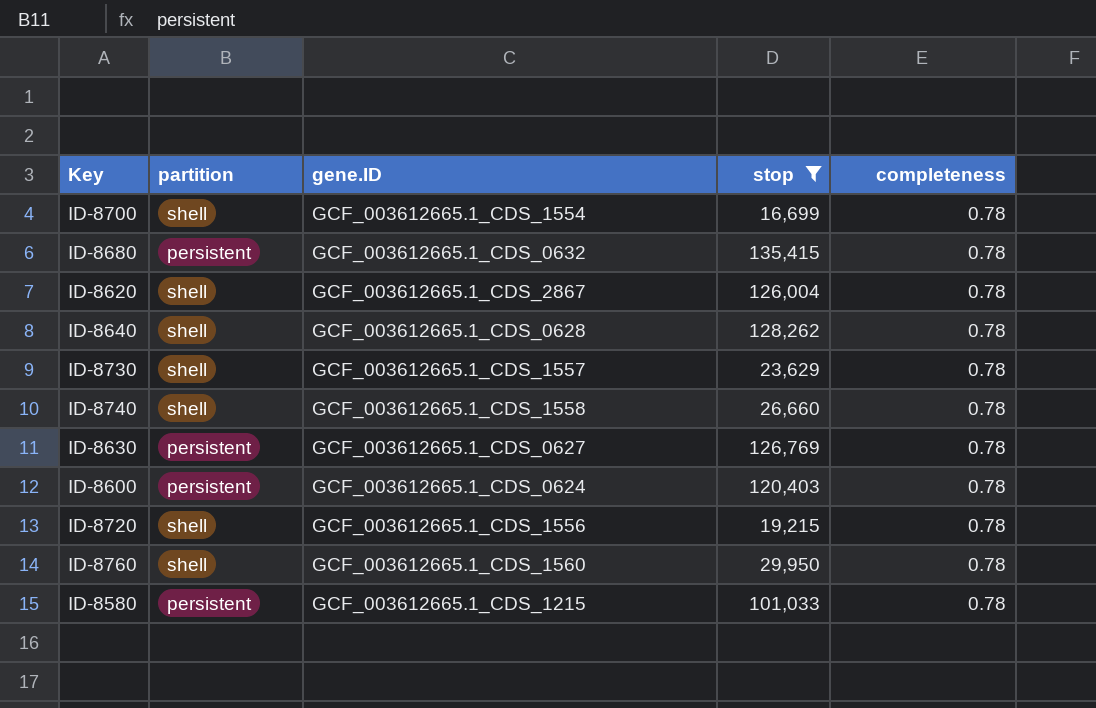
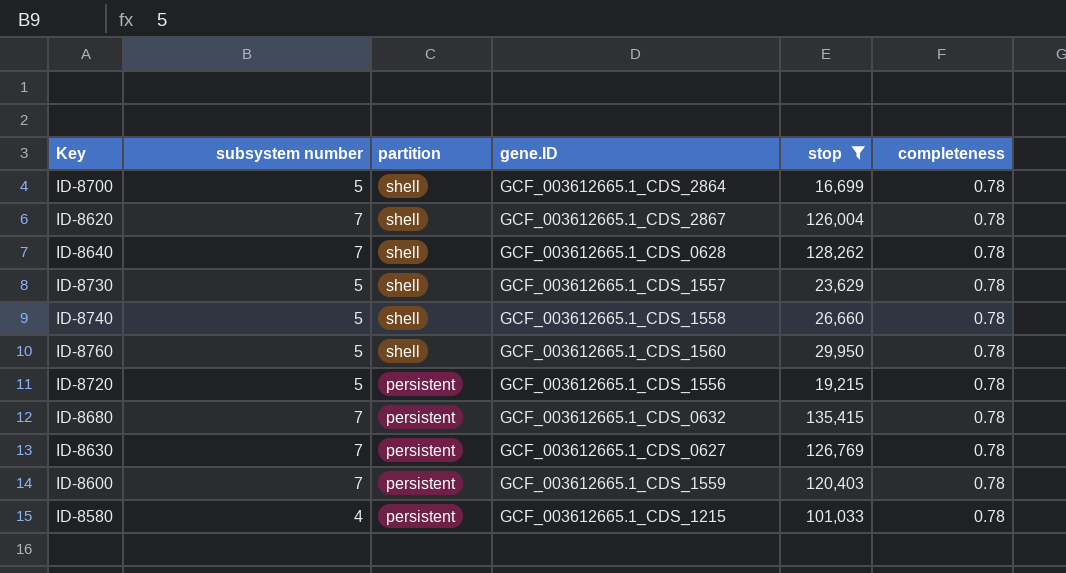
row order: none -> partition descending
column subsystem number | position: none -> 2
ID-8700 | gene.ID: GCF_003612665.1_CDS_1554 -> GCF_003612665.1_CDS_2864
ID-8720 | partition: shell -> persistent
ID-8600 | gene.ID: GCF_003612665.1_CDS_0624 -> GCF_003612665.1_CDS_1559

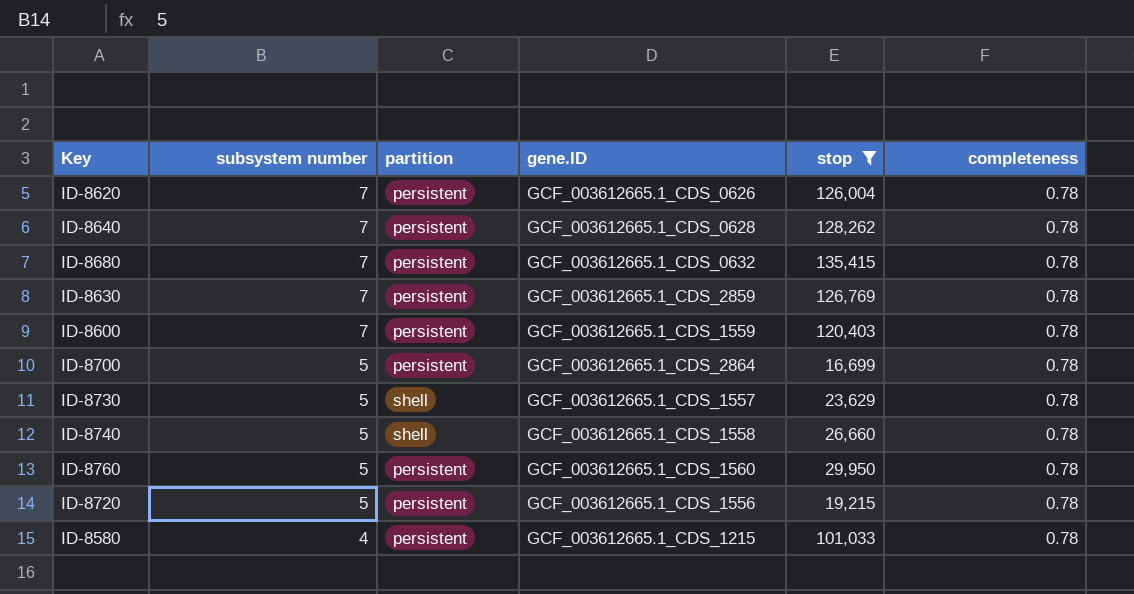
row order: partition descending -> subsystem number descending
ID-8620 | partition: shell -> persistent
ID-8620 | gene.ID: GCF_003612665.1_CDS_2867 -> GCF_003612665.1_CDS_0626
ID-8640 | partition: shell -> persistent
ID-8630 | gene.ID: GCF_003612665.1_CDS_0627 -> GCF_003612665.1_CDS_2859
ID-8700 | partition: shell -> persistent
ID-8760 | partition: shell -> persistent

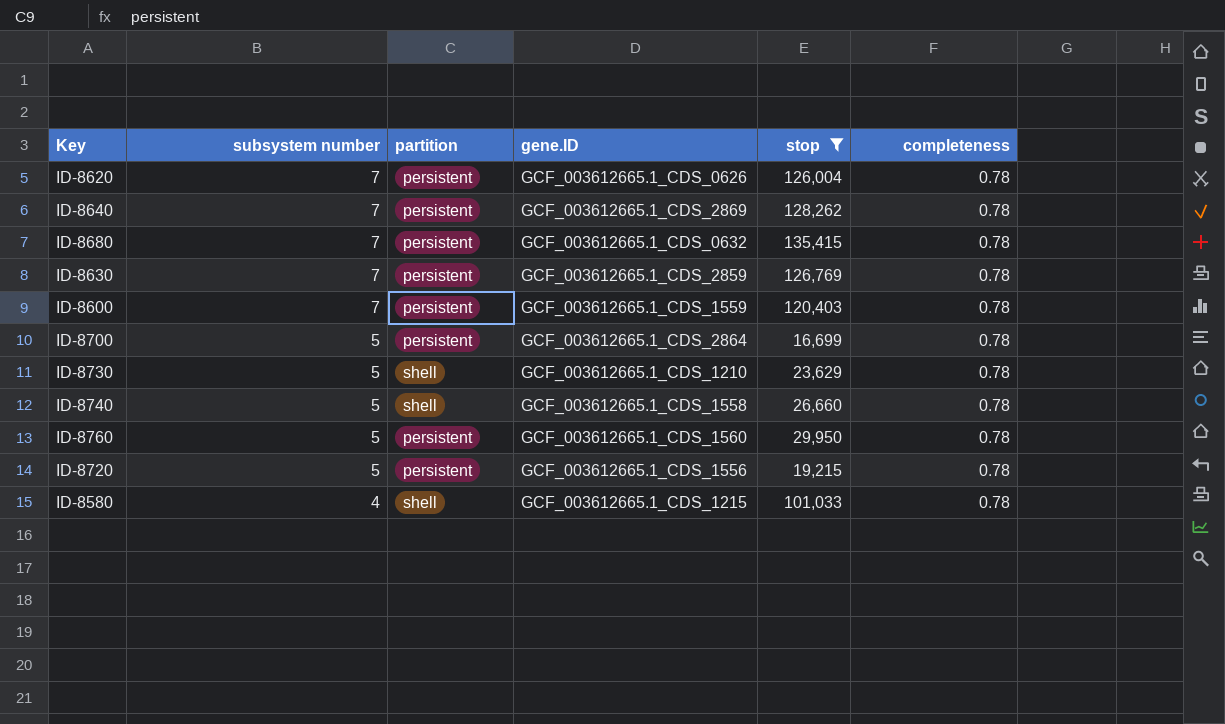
ID-8640 | gene.ID: GCF_003612665.1_CDS_0628 -> GCF_003612665.1_CDS_2869
ID-8730 | gene.ID: GCF_003612665.1_CDS_1557 -> GCF_003612665.1_CDS_1210
ID-8580 | partition: persistent -> shell

